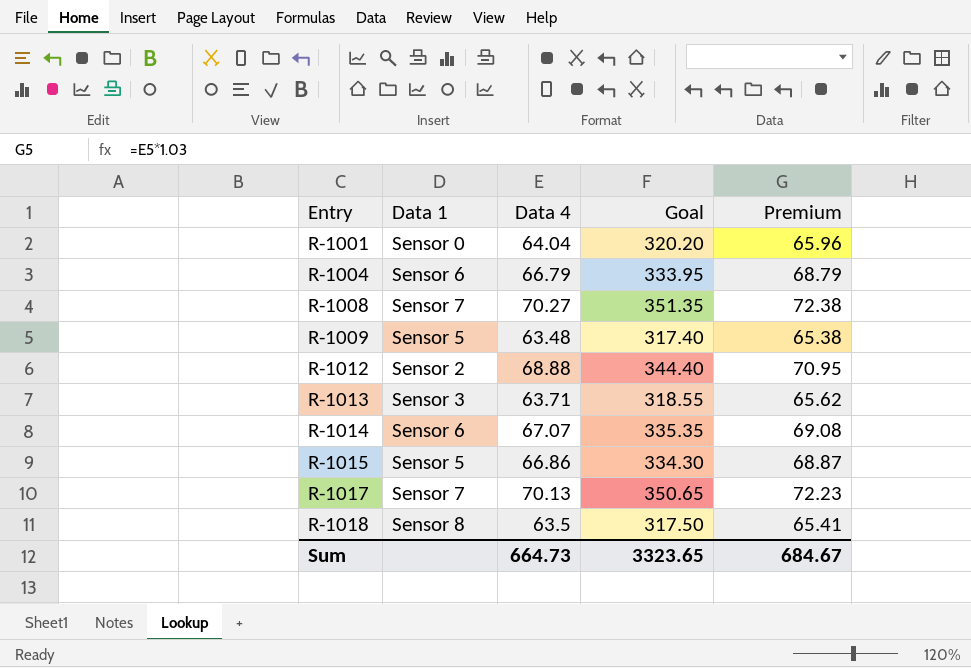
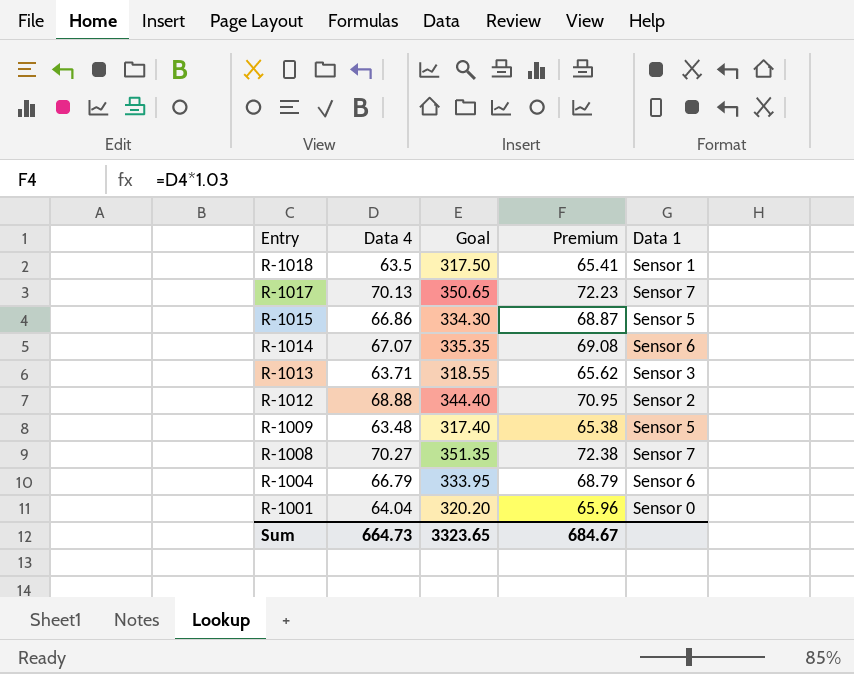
row order: Entry ascending -> Entry descending
column Data 1 | position: 2 -> 5
R-1018 | Data 1: Sensor 8 -> Sensor 1

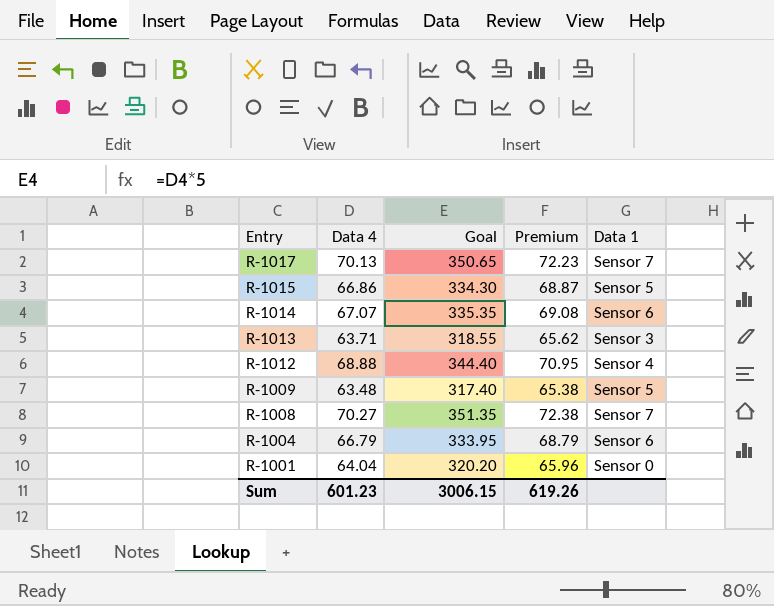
row R-1018: 63.5 | 317.50 | 65.41 | Sensor 1 -> none
R-1012 | Data 1: Sensor 2 -> Sensor 4
Sum | Data 4: 664.73 -> 601.23
Sum | Goal: 3323.65 -> 3006.15
Sum | Premium: 684.67 -> 619.26

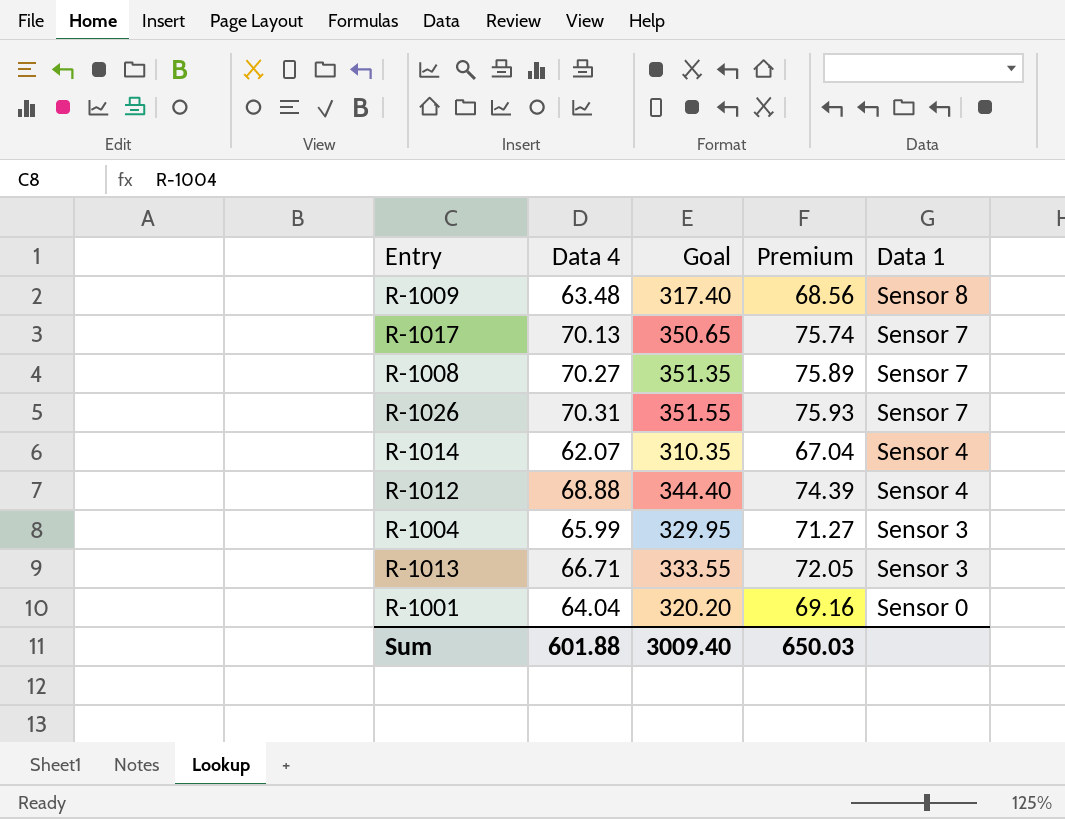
row order: Entry descending -> Data 1 descending
column Premium | formula: [Data 4] * 1.03 -> [Data 4] * 1.08
row R-1015: 66.86 | 334.30 | 68.87 | Sensor 5 -> none
R-1009 | Data 1: Sensor 5 -> Sensor 8
row R-1026: none -> 70.31 | 351.55 | 75.93 | Sensor 7
R-1014 | Data 4: 67.07 -> 62.07
R-1014 | Goal: 335.35 -> 310.35
R-1014 | Data 1: Sensor 6 -> Sensor 4
R-1004 | Data 4: 66.79 -> 65.99
R-1004 | Goal: 333.95 -> 329.95
R-1004 | Data 1: Sensor 6 -> Sensor 3
R-1013 | Data 4: 63.71 -> 66.71
R-1013 | Goal: 318.55 -> 333.55
Sum | Data 4: 601.23 -> 601.88
Sum | Goal: 3006.15 -> 3009.40
Sum | Premium: 619.26 -> 650.03

